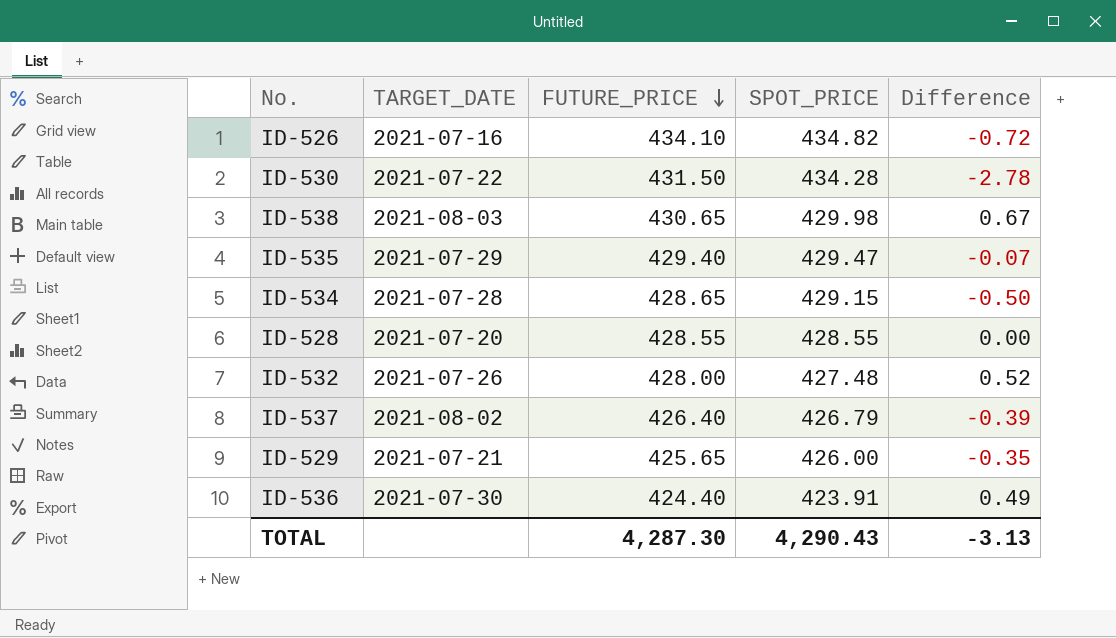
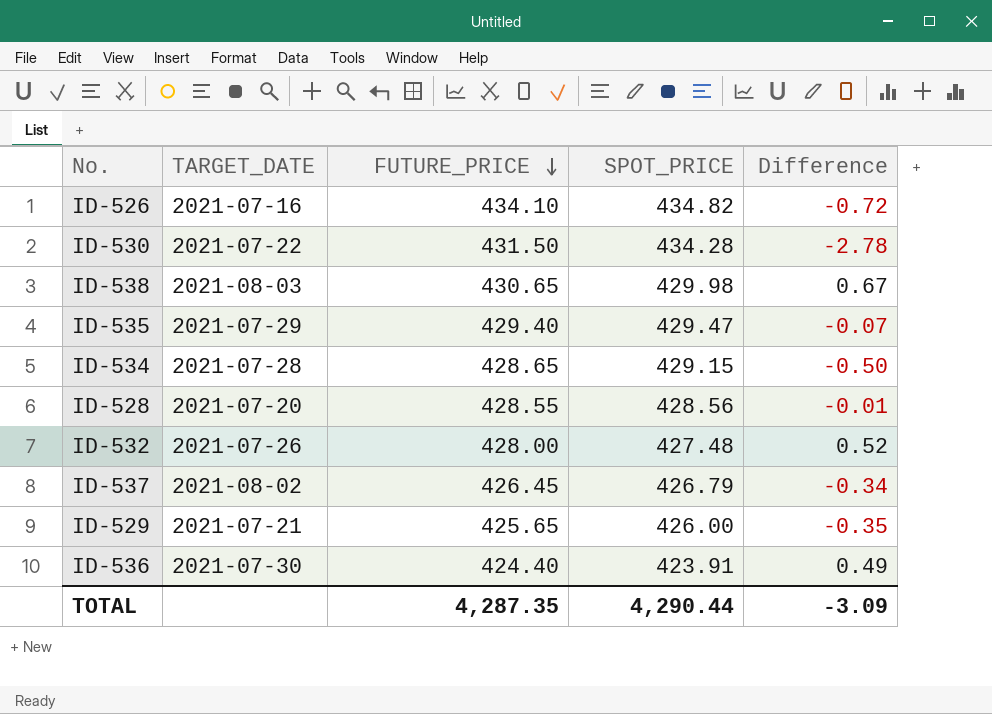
ID-528 | SPOT_PRICE: 428.55 -> 428.56
ID-528 | Difference: 0.00 -> -0.01
ID-537 | FUTURE_PRICE: 426.40 -> 426.45
ID-537 | Difference: -0.39 -> -0.34
TOTAL | FUTURE_PRICE: 4,287.30 -> 4,287.35
TOTAL | SPOT_PRICE: 4,290.43 -> 4,290.44
TOTAL | Difference: -3.13 -> -3.09

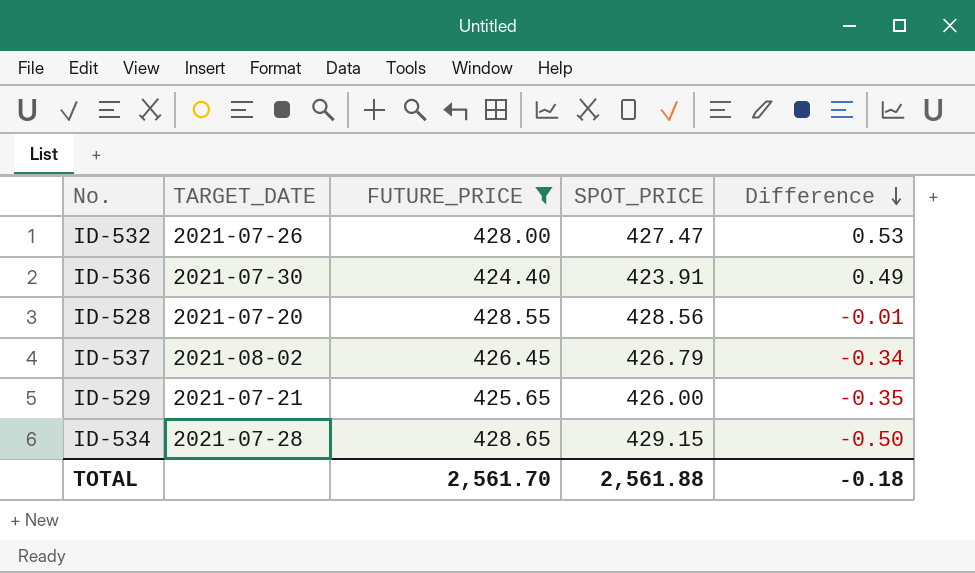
filter: none -> FUTURE_PRICE <= 428.65
row order: FUTURE_PRICE descending -> Difference descending
ID-532 | SPOT_PRICE: 427.48 -> 427.47
ID-532 | Difference: 0.52 -> 0.53
TOTAL | FUTURE_PRICE: 4,287.35 -> 2,561.70
TOTAL | SPOT_PRICE: 4,290.44 -> 2,561.88
TOTAL | Difference: -3.09 -> -0.18

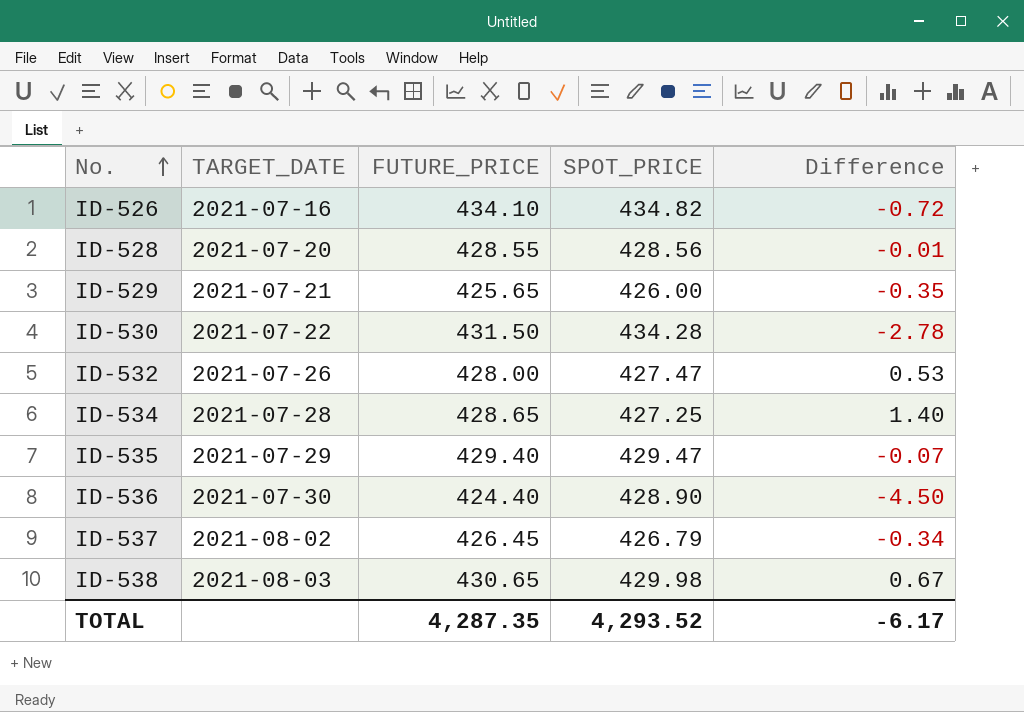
filter: FUTURE_PRICE <= 428.65 -> none
row order: Difference descending -> No. ascending
ID-534 | SPOT_PRICE: 429.15 -> 427.25
ID-534 | Difference: -0.50 -> 1.40
ID-536 | SPOT_PRICE: 423.91 -> 428.90
ID-536 | Difference: 0.49 -> -4.50
TOTAL | FUTURE_PRICE: 2,561.70 -> 4,287.35
TOTAL | SPOT_PRICE: 2,561.88 -> 4,293.52
TOTAL | Difference: -0.18 -> -6.17

